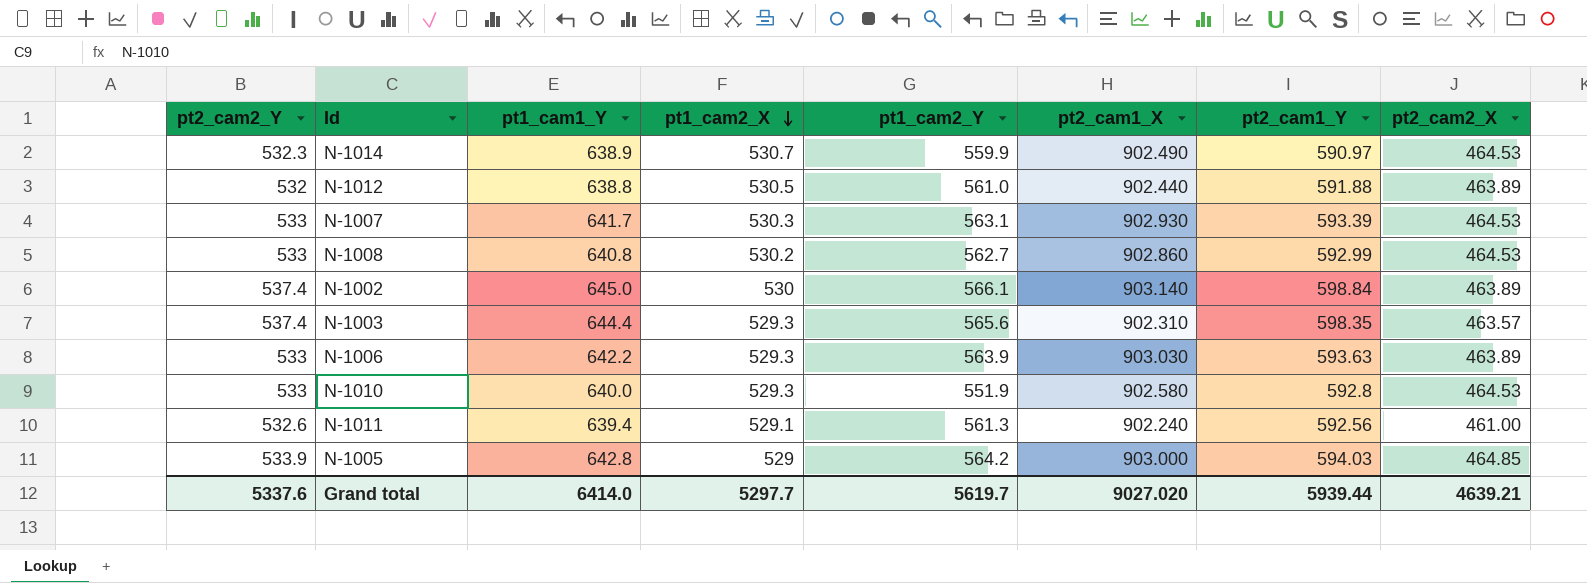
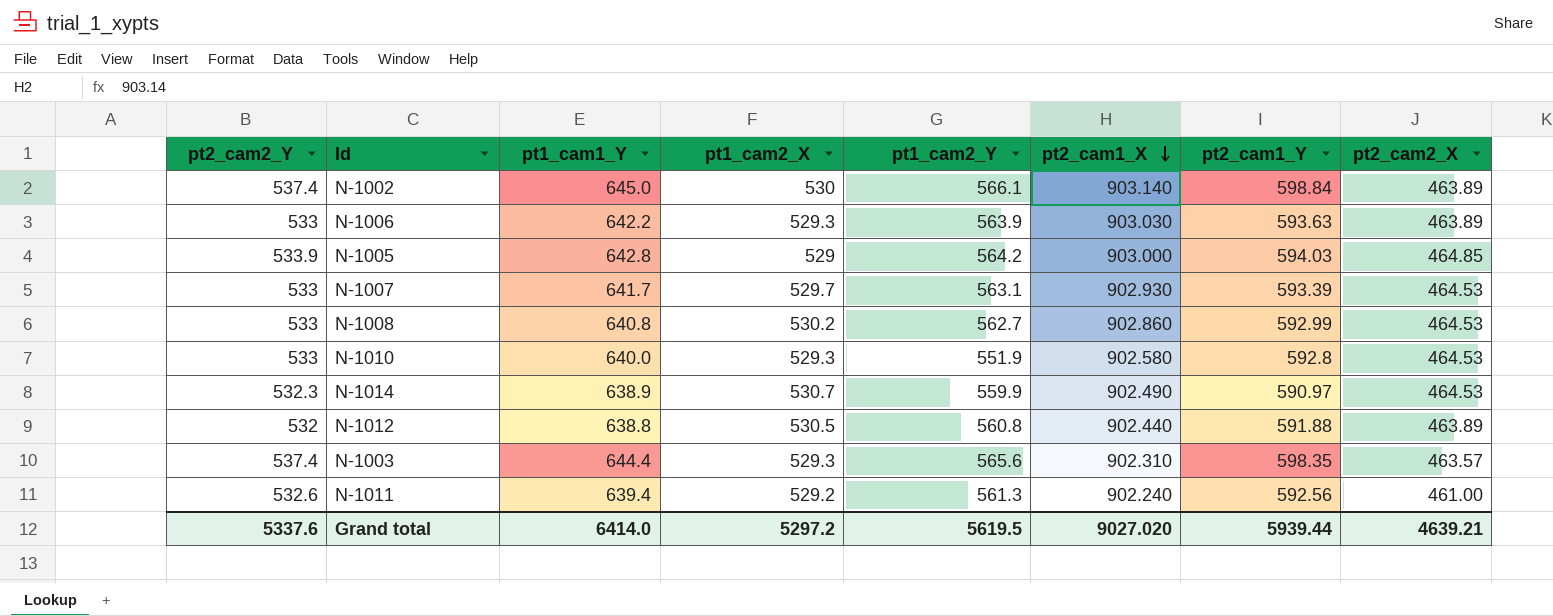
row order: pt1_cam2_X descending -> pt2_cam1_X descending
N-1007 | pt1_cam2_X: 530.3 -> 529.7
N-1012 | pt1_cam2_Y: 561.0 -> 560.8
N-1011 | pt1_cam2_X: 529.1 -> 529.2
Grand total | pt1_cam2_X: 5297.7 -> 5297.2
Grand total | pt1_cam2_Y: 5619.7 -> 5619.5

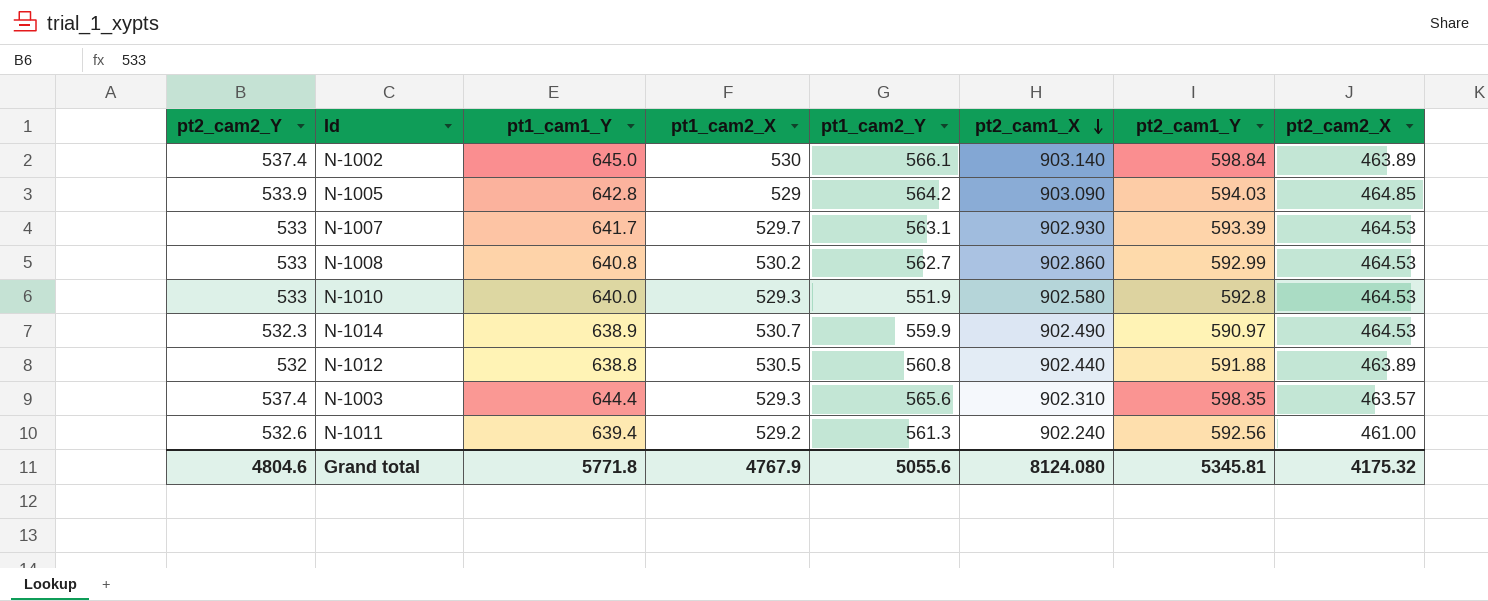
row N-1006: 533 | 642.2 | 529.3 | 563.9 | 903.030 | 593.63 | 463.89 -> none
N-1005 | pt2_cam1_X: 903.000 -> 903.090
Grand total | pt2_cam2_Y: 5337.6 -> 4804.6
Grand total | pt1_cam1_Y: 6414.0 -> 5771.8
Grand total | pt1_cam2_X: 5297.2 -> 4767.9
Grand total | pt1_cam2_Y: 5619.5 -> 5055.6
Grand total | pt2_cam1_X: 9027.020 -> 8124.080
Grand total | pt2_cam1_Y: 5939.44 -> 5345.81
Grand total | pt2_cam2_X: 4639.21 -> 4175.32

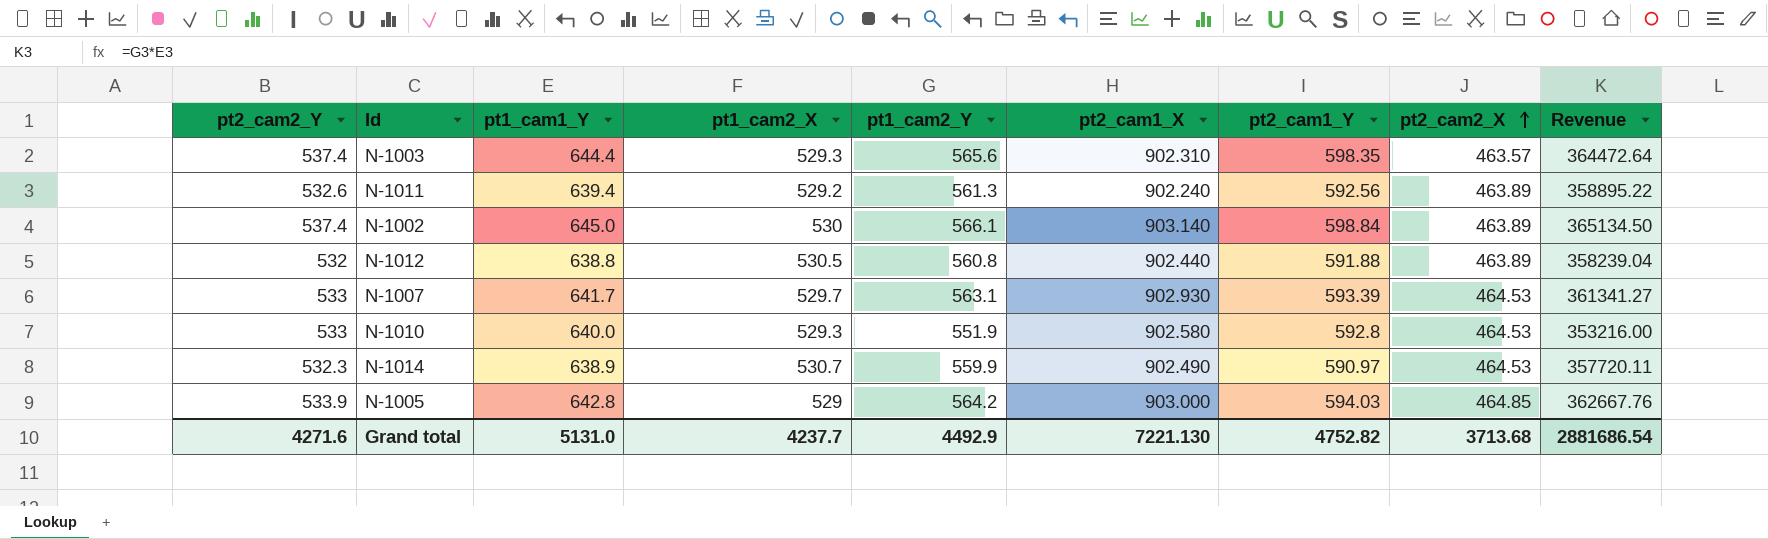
row order: pt2_cam1_X descending -> pt2_cam2_X ascending
column Revenue | formula: none -> [pt1_cam1_Y] * [pt1_cam2_Y]
row N-1008: 533 | 640.8 | 530.2 | 562.7 | 902.860 | 592.99 | 464.53 -> none
N-1011 | pt2_cam2_X: 461.00 -> 463.89
N-1005 | pt2_cam1_X: 903.090 -> 903.000
Grand total | pt2_cam2_Y: 4804.6 -> 4271.6
Grand total | pt1_cam1_Y: 5771.8 -> 5131.0
Grand total | pt1_cam2_X: 4767.9 -> 4237.7
Grand total | pt1_cam2_Y: 5055.6 -> 4492.9
Grand total | pt2_cam1_X: 8124.080 -> 7221.130
Grand total | pt2_cam1_Y: 5345.81 -> 4752.82
Grand total | pt2_cam2_X: 4175.32 -> 3713.68

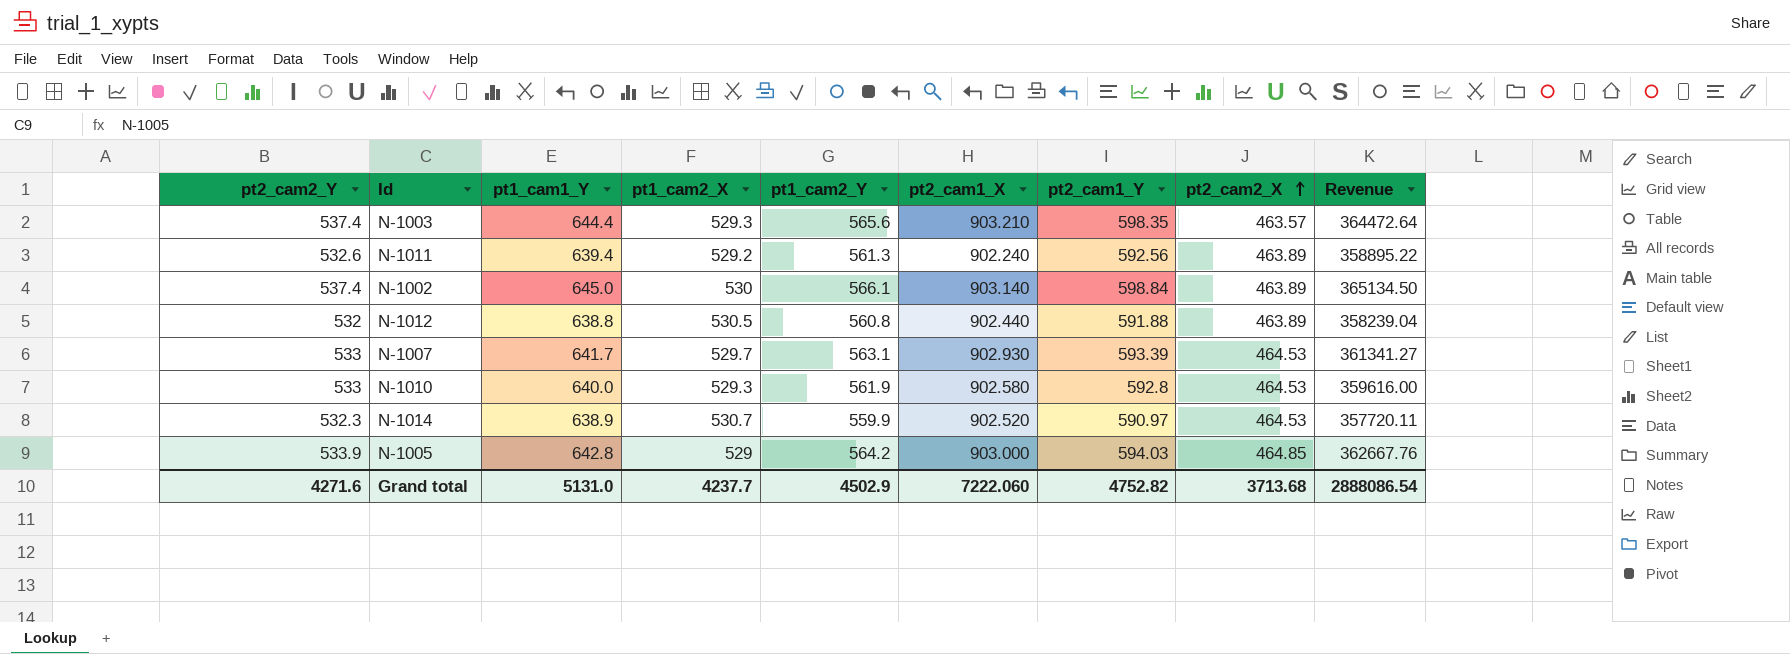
N-1003 | pt2_cam1_X: 902.310 -> 903.210
N-1010 | pt1_cam2_Y: 551.9 -> 561.9
N-1010 | Revenue: 353216.00 -> 359616.00
N-1014 | pt2_cam1_X: 902.490 -> 902.520
Grand total | pt1_cam2_Y: 4492.9 -> 4502.9
Grand total | pt2_cam1_X: 7221.130 -> 7222.060
Grand total | Revenue: 2881686.54 -> 2888086.54

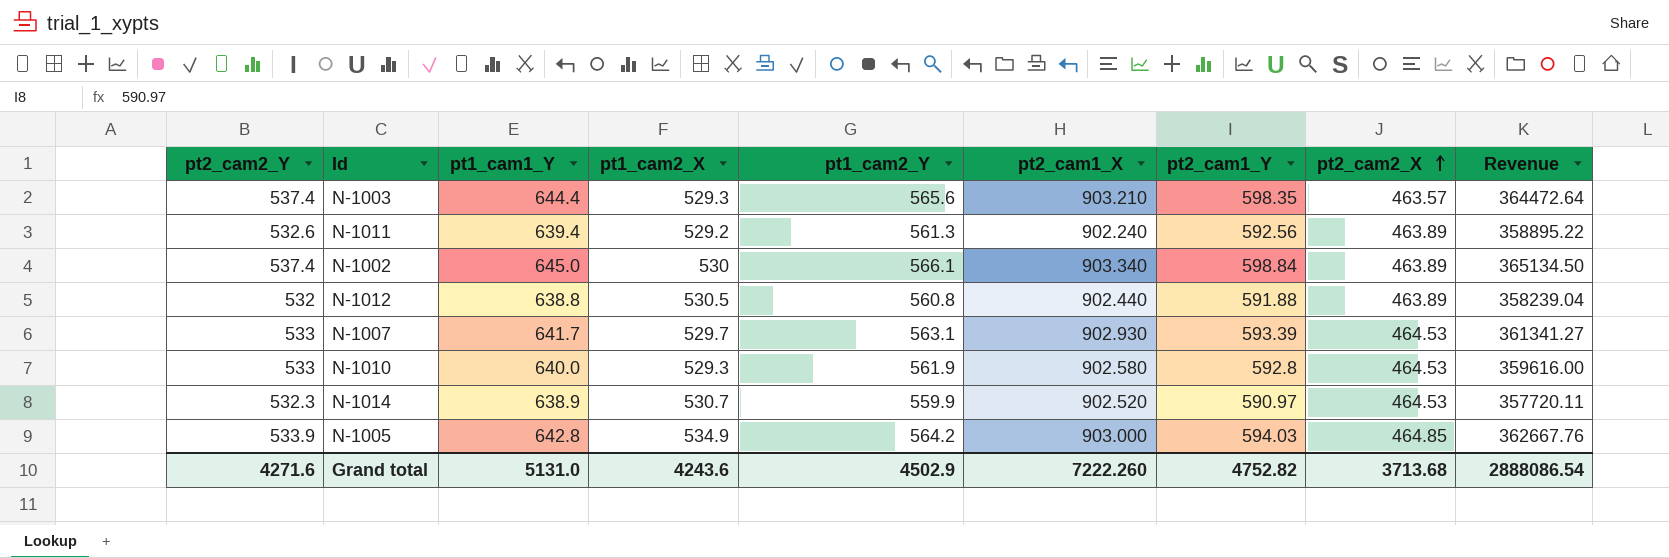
N-1002 | pt2_cam1_X: 903.140 -> 903.340
N-1005 | pt1_cam2_X: 529 -> 534.9
Grand total | pt1_cam2_X: 4237.7 -> 4243.6
Grand total | pt2_cam1_X: 7222.060 -> 7222.260

